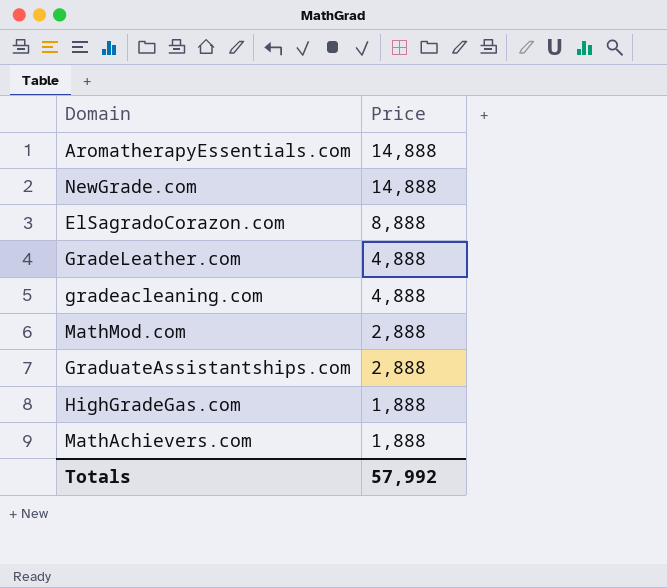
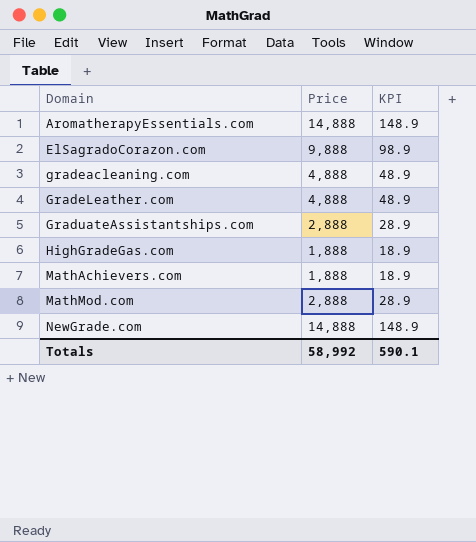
row order: Price descending -> Domain ascending
column KPI | formula: none -> [Price] * 0.01
ElSagradoCorazon.com | Price: 8,888 -> 9,888
Totals | Price: 57,992 -> 58,992

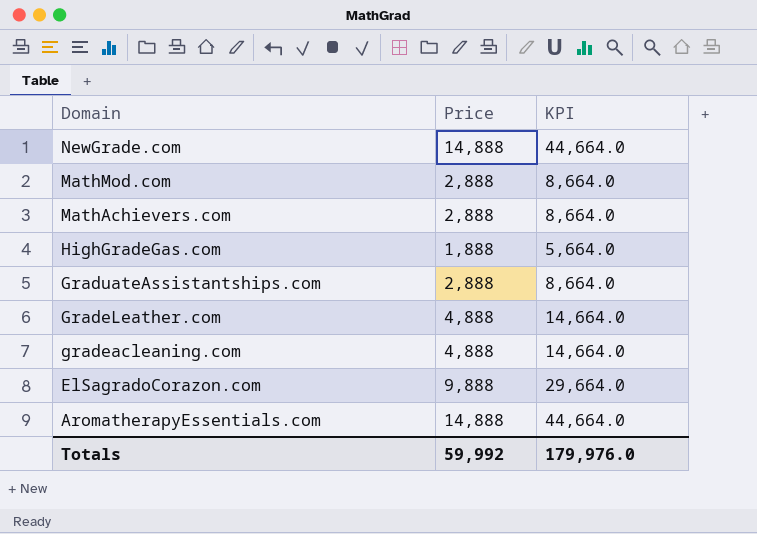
row order: Domain ascending -> Domain descending
column KPI | formula: [Price] * 0.01 -> [Price] * 3
MathAchievers.com | Price: 1,888 -> 2,888
Totals | Price: 58,992 -> 59,992
Totals | KPI: 590.1 -> 179,976.0

